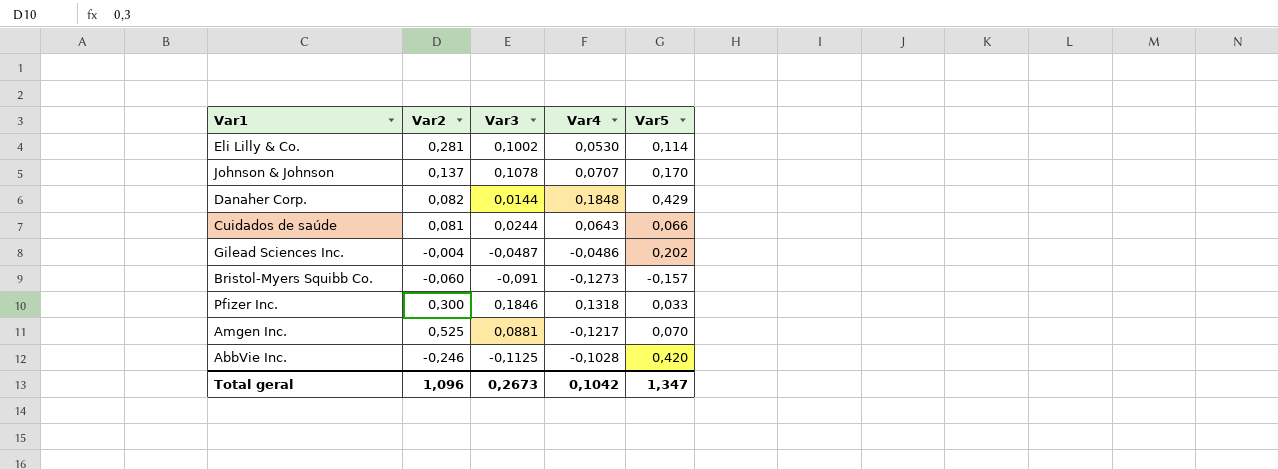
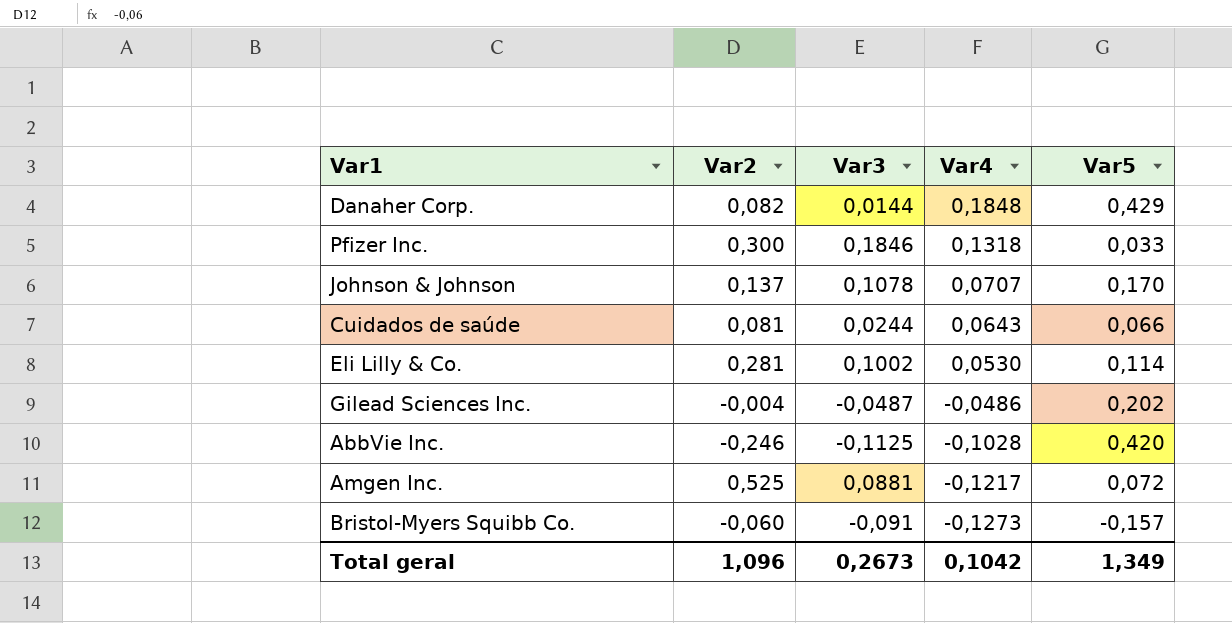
row order: none -> Var4 descending
Amgen Inc. | Var5: 0,070 -> 0,072
Total geral | Var5: 1,347 -> 1,349

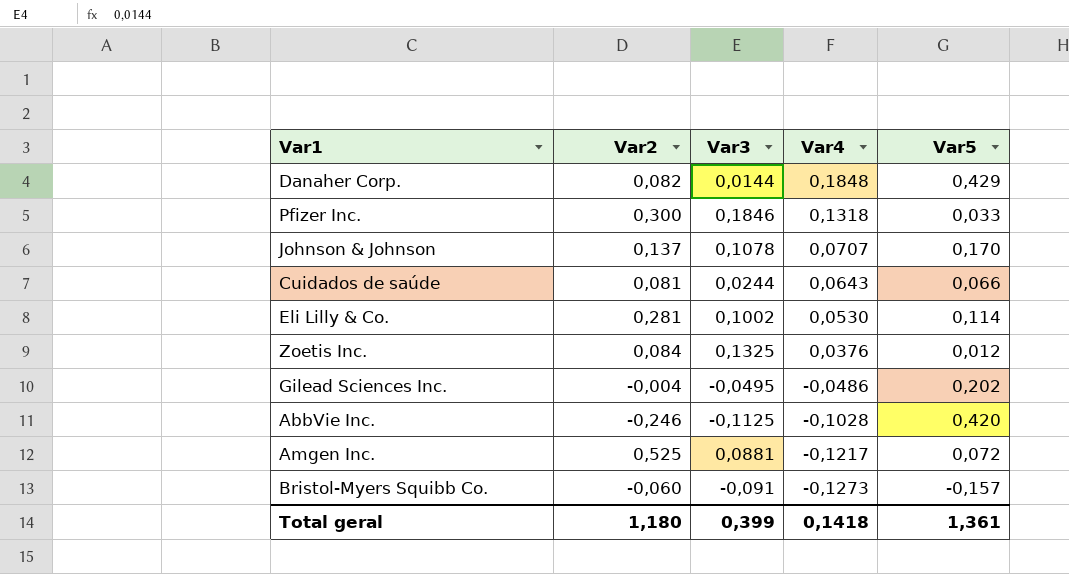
row Zoetis Inc.: none -> 0,084 | 0,1325 | 0,0376 | 0,012
Gilead Sciences Inc. | Var3: -0,0487 -> -0,0495
Total geral | Var2: 1,096 -> 1,180
Total geral | Var3: 0,2673 -> 0,399
Total geral | Var4: 0,1042 -> 0,1418
Total geral | Var5: 1,349 -> 1,361

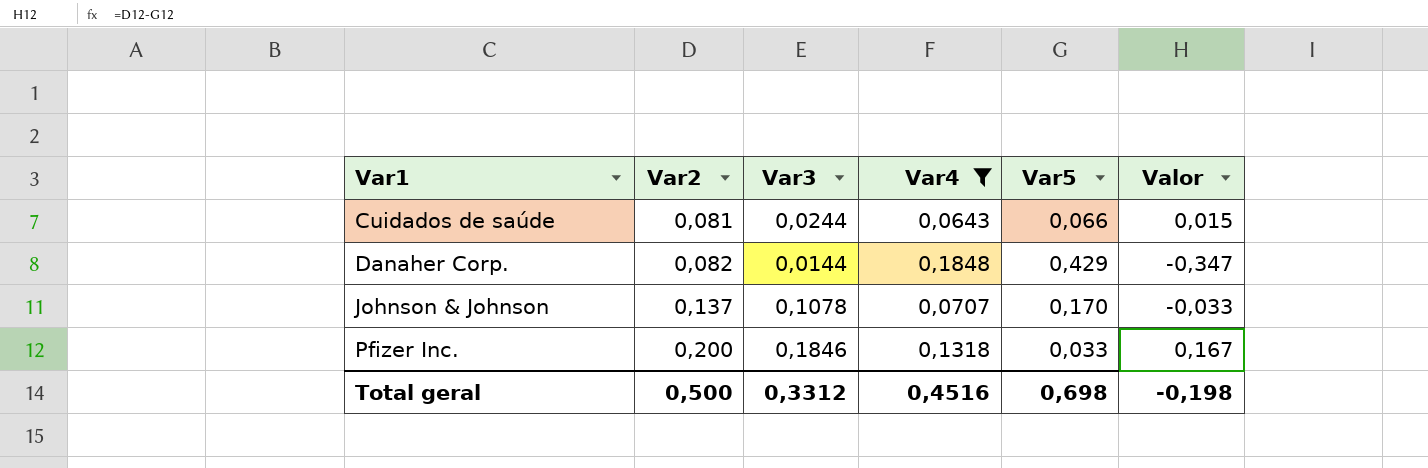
filter: none -> Var4 >= 0,0643
row order: Var4 descending -> Var1 ascending
column Valor | formula: none -> [Var2] - [Var5]
Pfizer Inc. | Var2: 0,300 -> 0,200
Total geral | Var2: 1,180 -> 0,500
Total geral | Var3: 0,399 -> 0,3312
Total geral | Var4: 0,1418 -> 0,4516
Total geral | Var5: 1,361 -> 0,698

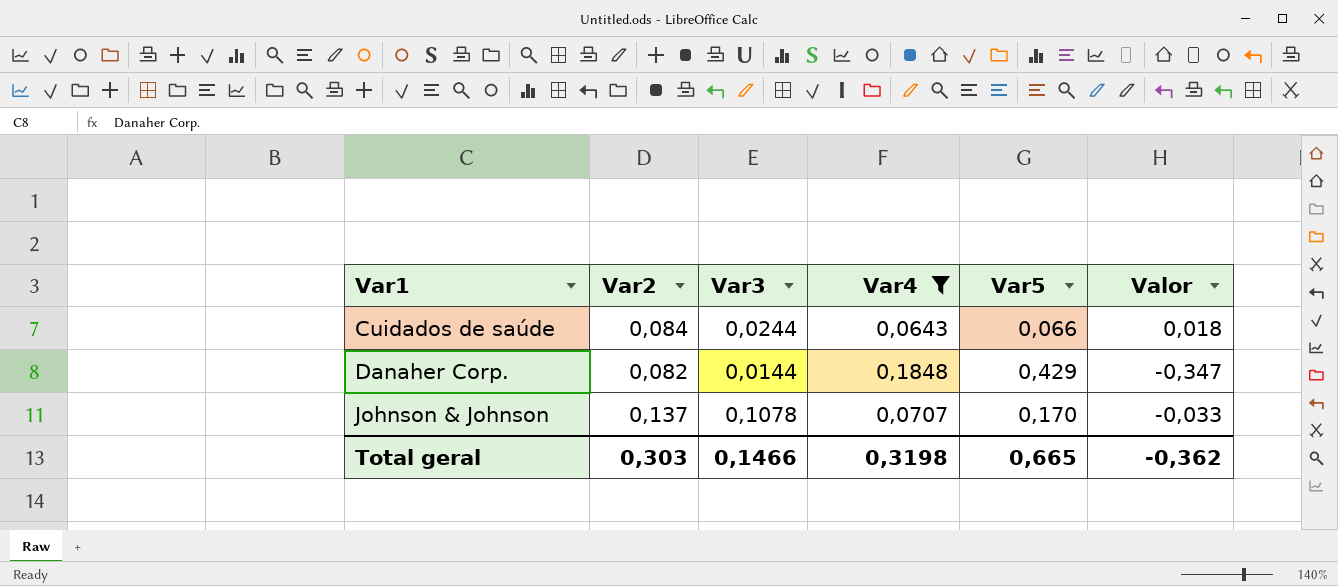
row Pfizer Inc.: 0,200 | 0,1846 | 0,1318 | 0,033 | 0,167 -> none
Cuidados de saúde | Var2: 0,081 -> 0,084
Cuidados de saúde | Valor: 0,015 -> 0,018
Total geral | Var2: 0,500 -> 0,303
Total geral | Var3: 0,3312 -> 0,1466
Total geral | Var4: 0,4516 -> 0,3198
Total geral | Var5: 0,698 -> 0,665
Total geral | Valor: -0,198 -> -0,362

